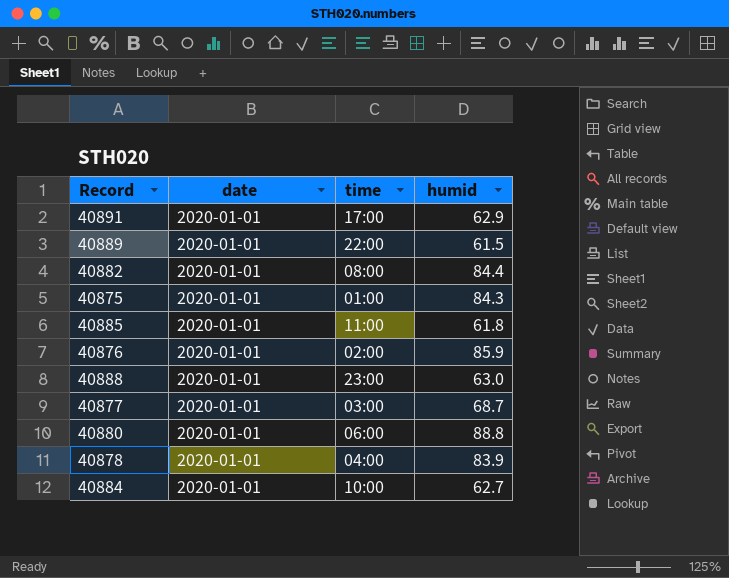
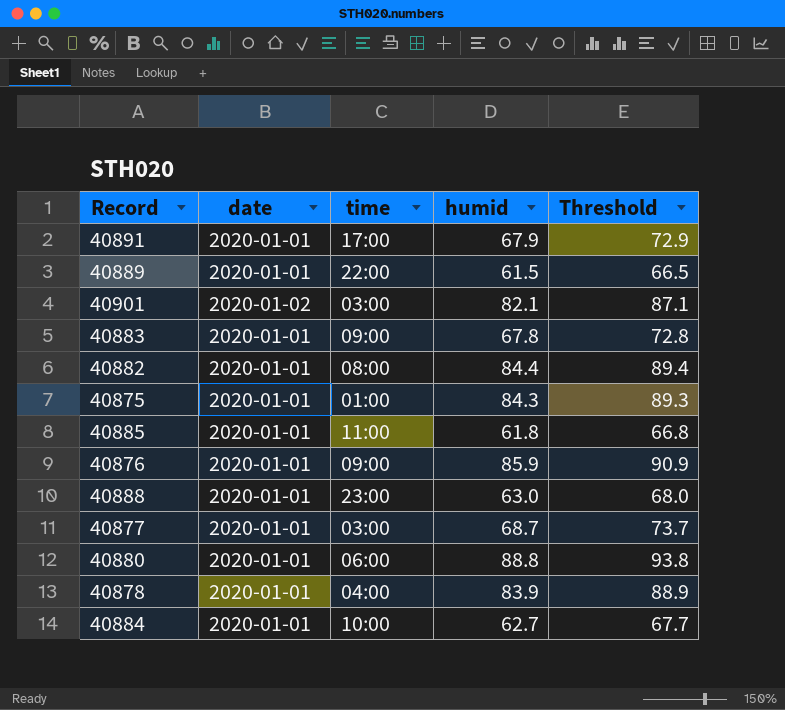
column Threshold | formula: none -> [humid] + 5
40891 | humid: 62.9 -> 67.9
row 40901: none -> 2020-01-02 | 03:00 | 82.1 | 87.1
row 40883: none -> 2020-01-01 | 09:00 | 67.8 | 72.8
40876 | time: 02:00 -> 09:00

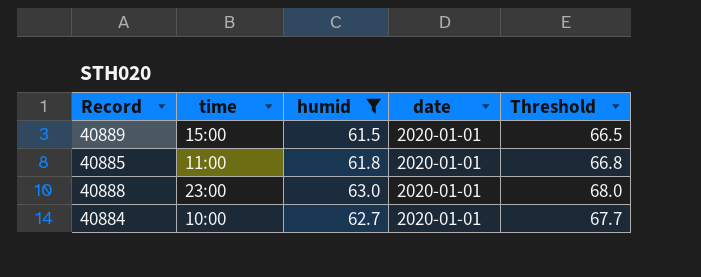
filter: none -> humid <= 63.0
column date | position: 2 -> 4
40889 | time: 22:00 -> 15:00

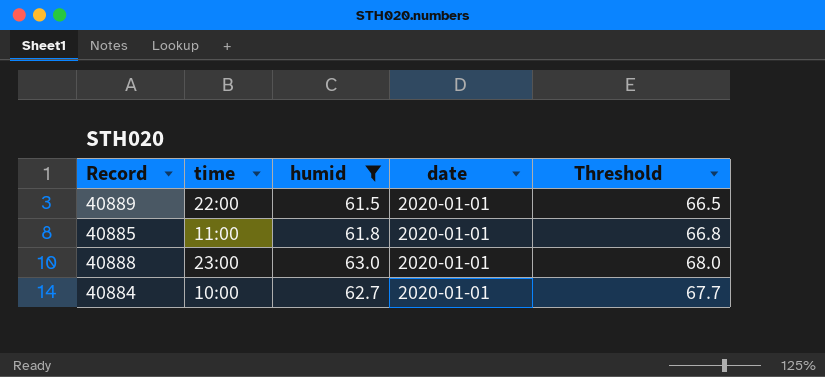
40889 | time: 15:00 -> 22:00

